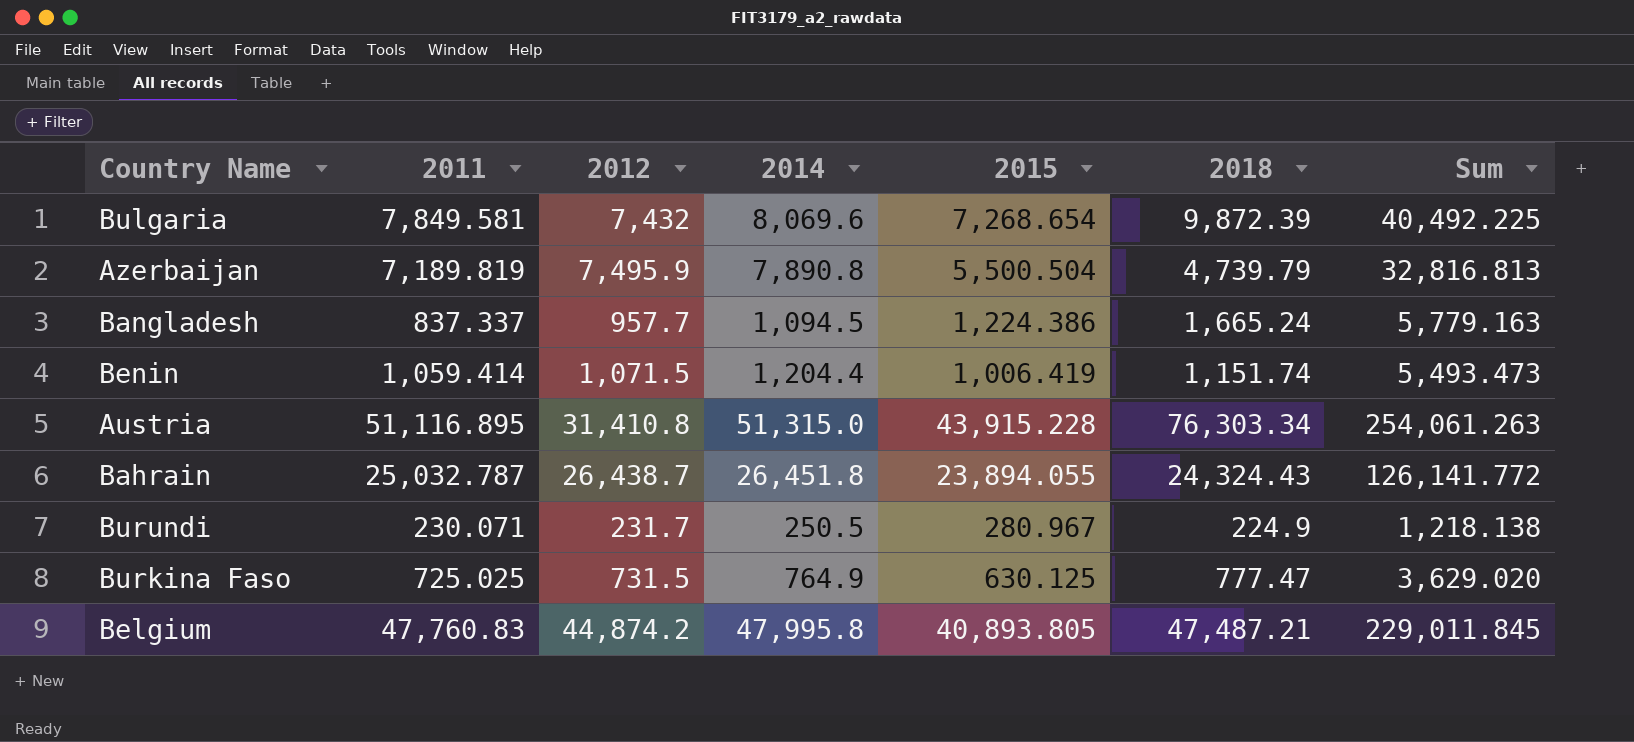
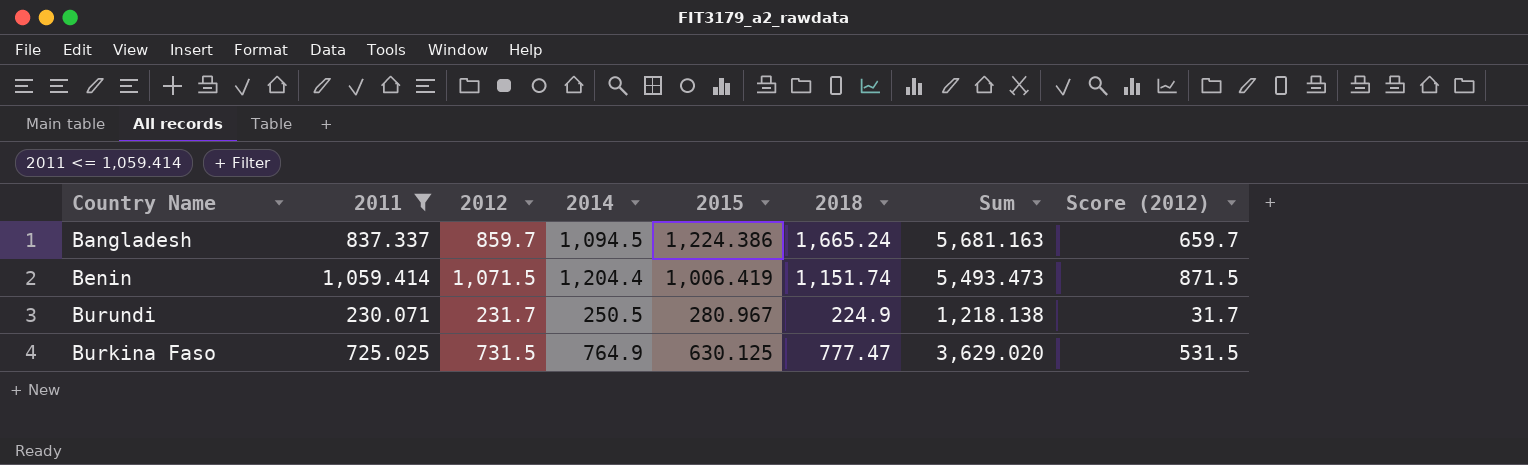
filter: none -> 2011 <= 1,059.414
column Score (2012) | formula: none -> [2012] - 200
Bangladesh | 2012: 957.7 -> 859.7
Bangladesh | Sum: 5,779.163 -> 5,681.163

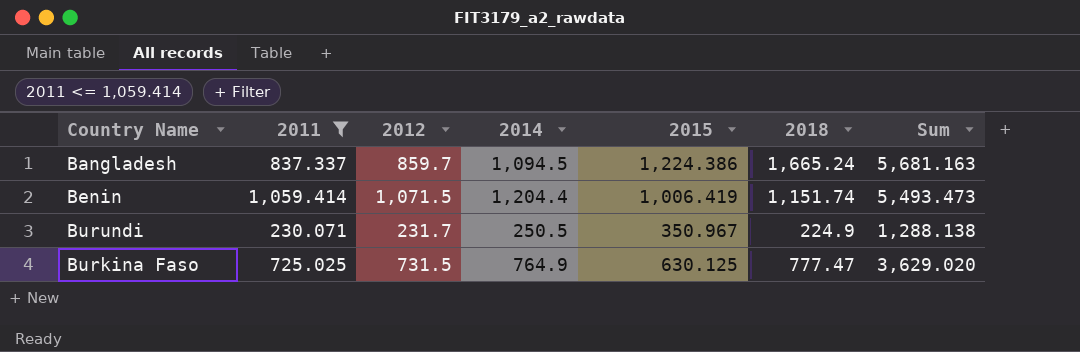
column Score (2012) | formula: [2012] - 200 -> none
Burundi | 2015: 280.967 -> 350.967
Burundi | Sum: 1,218.138 -> 1,288.138

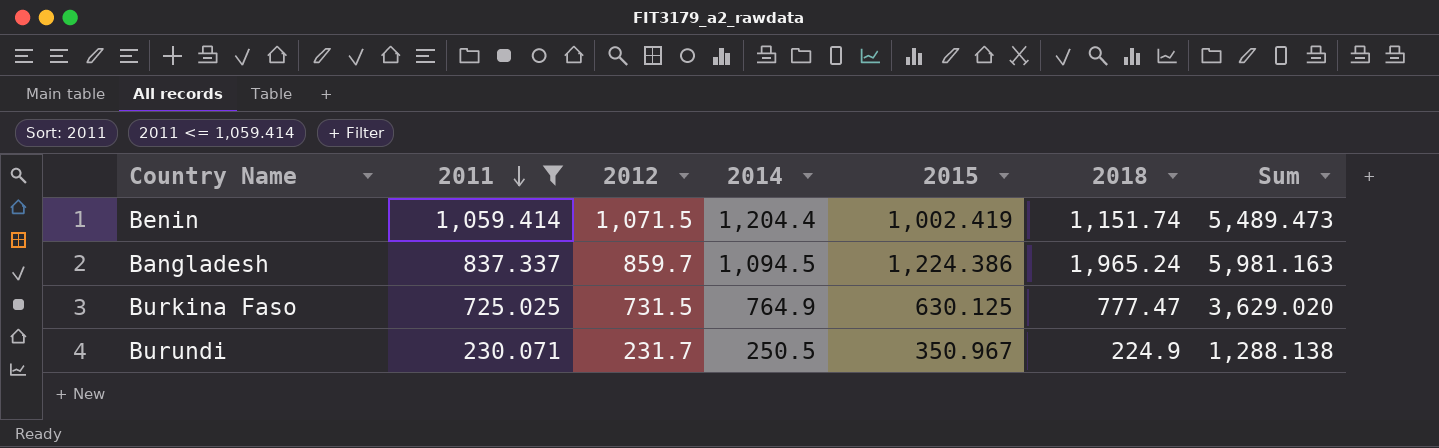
row order: none -> 2011 descending
Benin | 2015: 1,006.419 -> 1,002.419
Benin | Sum: 5,493.473 -> 5,489.473
Bangladesh | 2018: 1,665.24 -> 1,965.24
Bangladesh | Sum: 5,681.163 -> 5,981.163

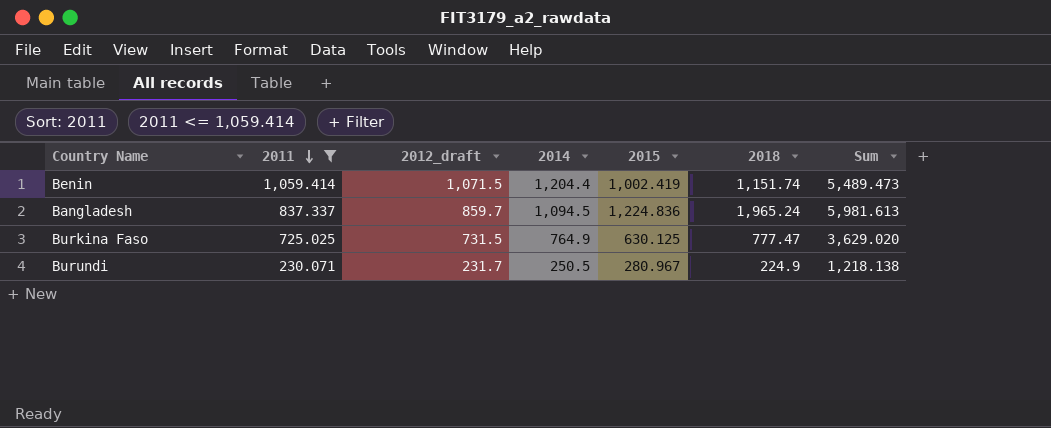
column name: 2012 -> 2012_draft
Bangladesh | 2015: 1,224.386 -> 1,224.836
Bangladesh | Sum: 5,981.163 -> 5,981.613
Burundi | 2015: 350.967 -> 280.967
Burundi | Sum: 1,288.138 -> 1,218.138

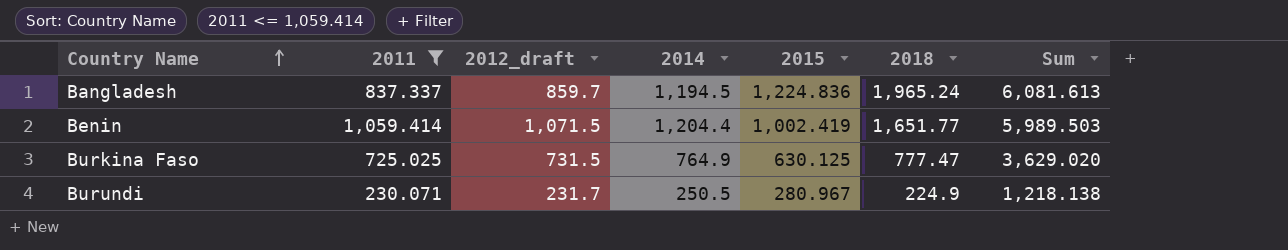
row order: 2011 descending -> Country Name ascending
Bangladesh | 2014: 1,094.5 -> 1,194.5
Bangladesh | Sum: 5,981.613 -> 6,081.613
Benin | 2018: 1,151.74 -> 1,651.77
Benin | Sum: 5,489.473 -> 5,989.503

